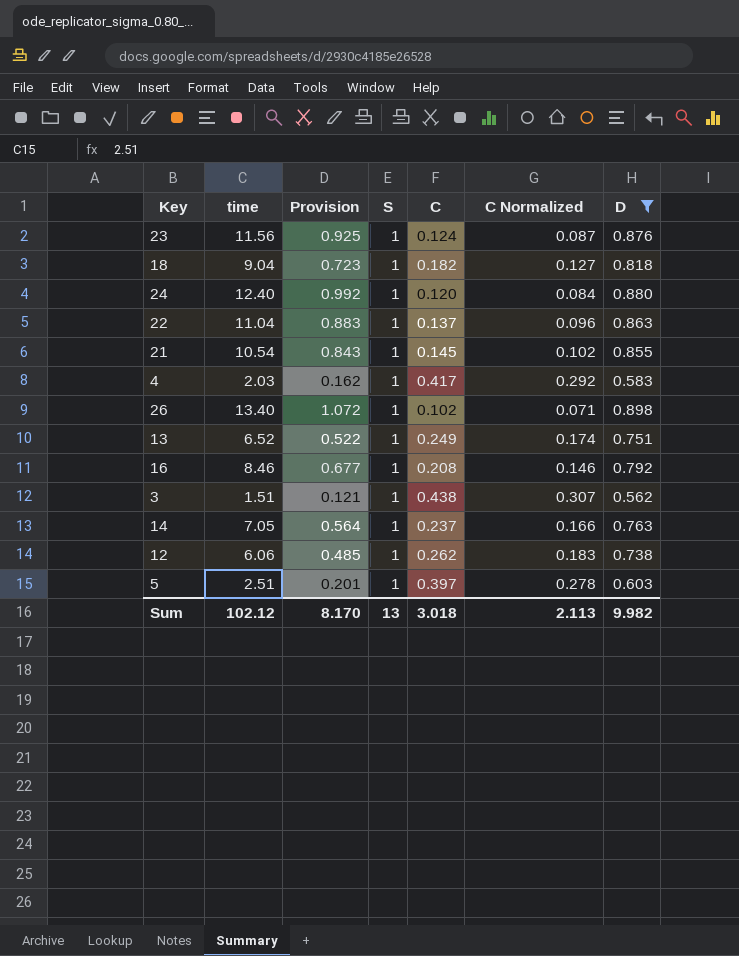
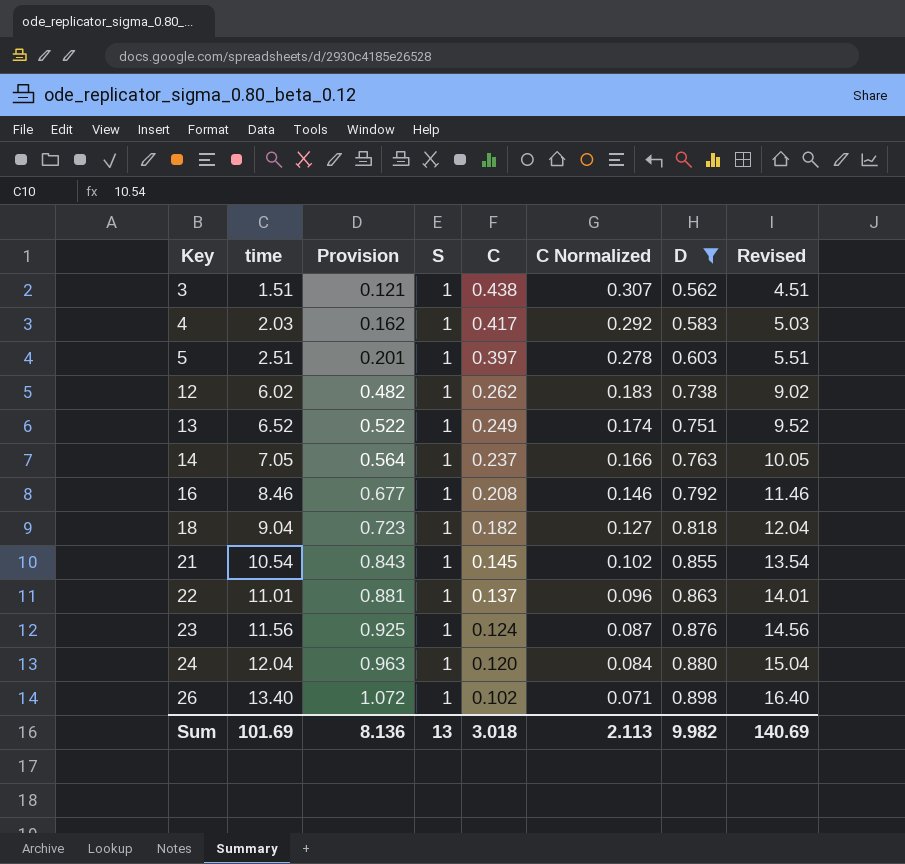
row order: none -> Key ascending
column Revised | formula: none -> [time] + 3
12 | time: 6.06 -> 6.02
12 | Provision: 0.485 -> 0.482
22 | time: 11.04 -> 11.01
22 | Provision: 0.883 -> 0.881
24 | time: 12.40 -> 12.04
24 | Provision: 0.992 -> 0.963
Sum | time: 102.12 -> 101.69
Sum | Provision: 8.170 -> 8.136

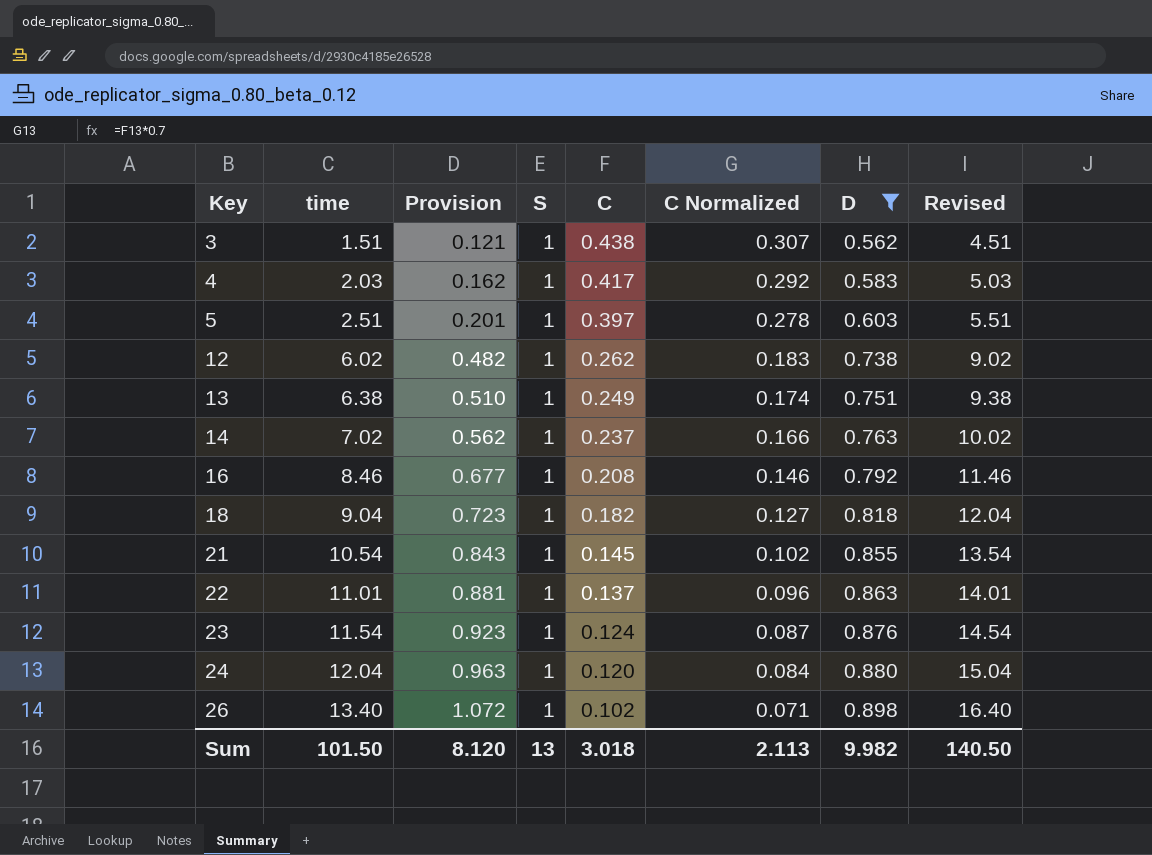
13 | time: 6.52 -> 6.38
13 | Provision: 0.522 -> 0.510
13 | Revised: 9.52 -> 9.38
14 | time: 7.05 -> 7.02
14 | Provision: 0.564 -> 0.562
14 | Revised: 10.05 -> 10.02
23 | time: 11.56 -> 11.54
23 | Provision: 0.925 -> 0.923
23 | Revised: 14.56 -> 14.54
Sum | time: 101.69 -> 101.50
Sum | Provision: 8.136 -> 8.120
Sum | Revised: 140.69 -> 140.50

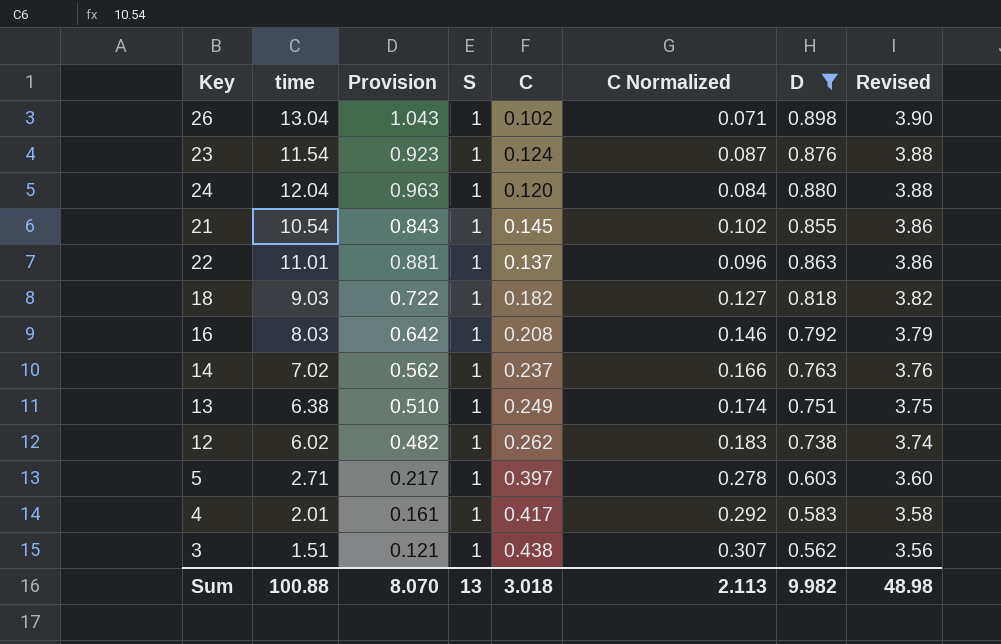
row order: Key ascending -> Revised descending
column Revised | formula: [time] + 3 -> [D] + 3
26 | time: 13.40 -> 13.04
26 | Provision: 1.072 -> 1.043
18 | time: 9.04 -> 9.03
18 | Provision: 0.723 -> 0.722
16 | time: 8.46 -> 8.03
16 | Provision: 0.677 -> 0.642
5 | time: 2.51 -> 2.71
5 | Provision: 0.201 -> 0.217
4 | time: 2.03 -> 2.01
4 | Provision: 0.162 -> 0.161
Sum | time: 101.50 -> 100.88
Sum | Provision: 8.120 -> 8.070
Sum | Revised: 140.50 -> 48.98

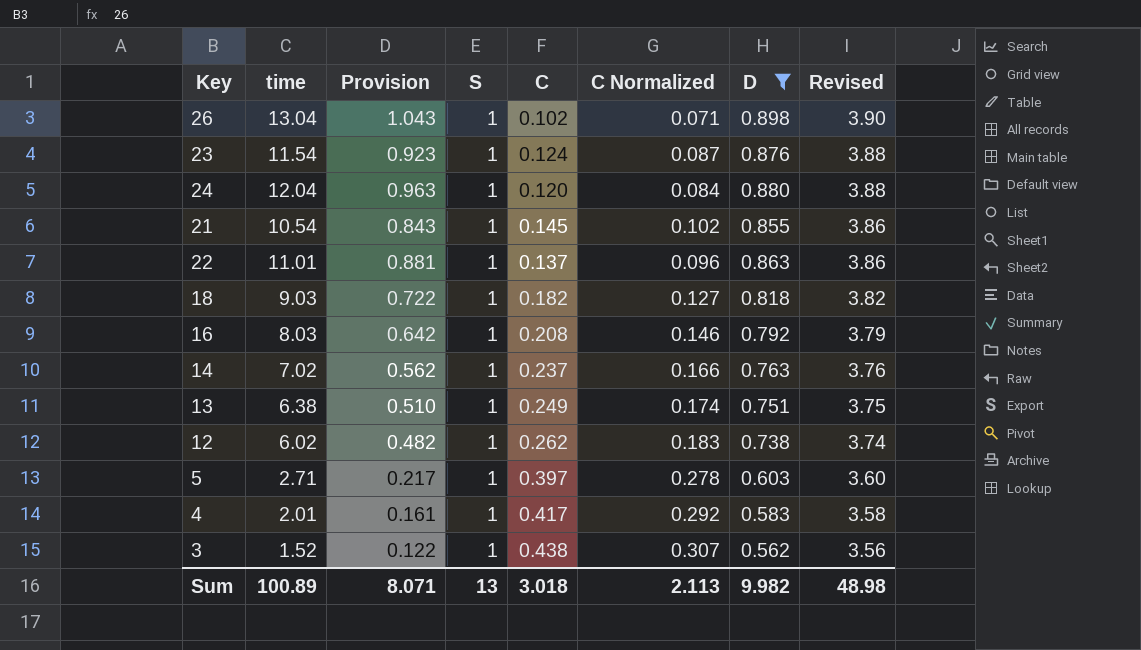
3 | time: 1.51 -> 1.52
3 | Provision: 0.121 -> 0.122
Sum | time: 100.88 -> 100.89
Sum | Provision: 8.070 -> 8.071

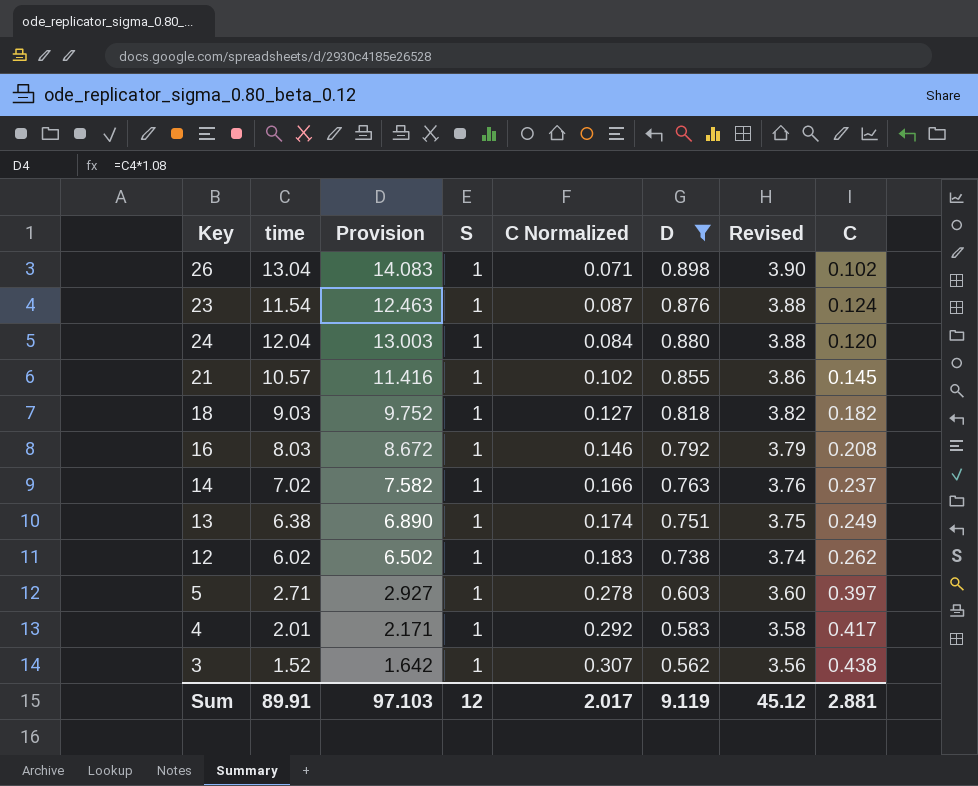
column Provision | formula: [time] * 0.08 -> [time] * 1.08
column C | position: 5 -> 8
row 22: 11.01 | 0.881 | 1 | 0.137 | 0.096 | 0.863 | 3.86 -> none
21 | time: 10.54 -> 10.57
Sum | time: 100.89 -> 89.91
Sum | Provision: 8.071 -> 97.103
Sum | S: 13 -> 12
Sum | C Normalized: 2.113 -> 2.017
Sum | D: 9.982 -> 9.119
Sum | Revised: 48.98 -> 45.12
Sum | C: 3.018 -> 2.881

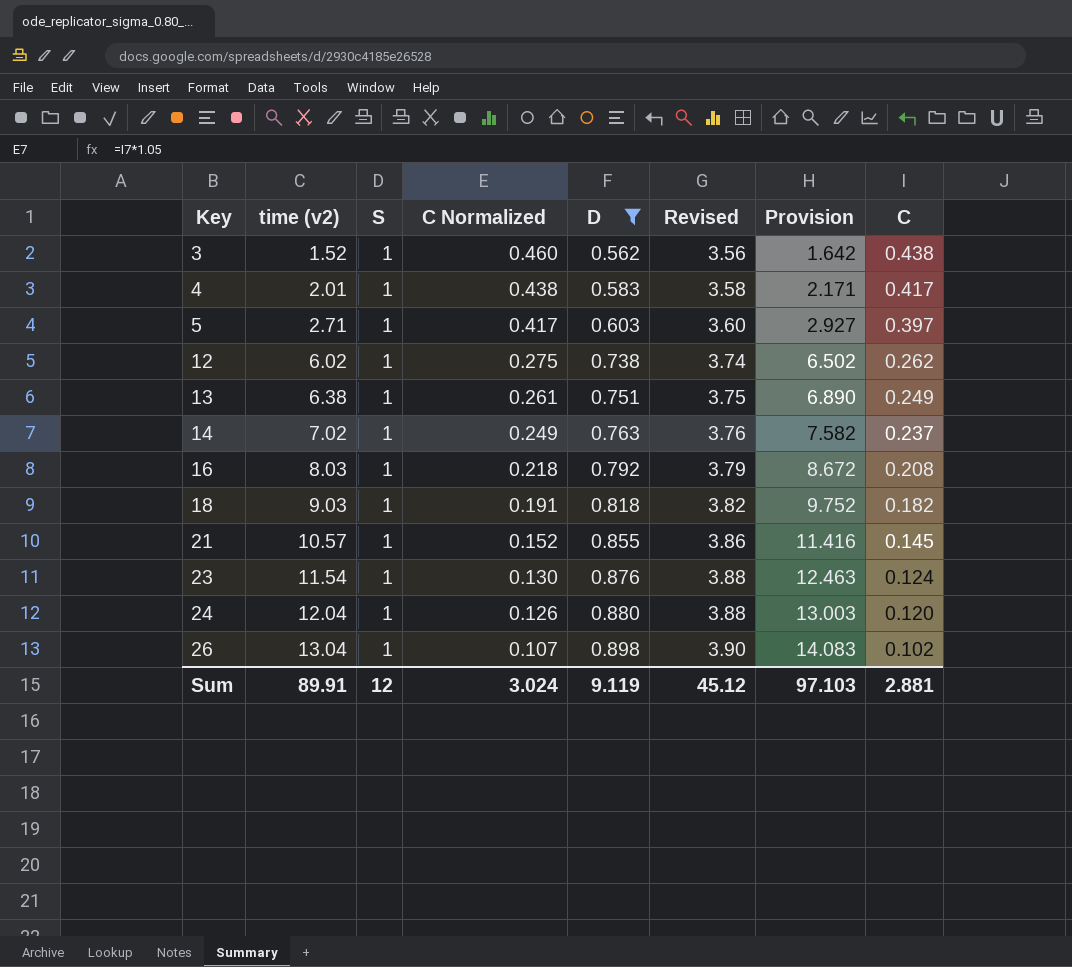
row order: Revised descending -> Key ascending
column name: time -> time (v2)
column C Normalized | formula: [C] * 0.7 -> [C] * 1.05
column Provision | position: 3 -> 7
Sum | C Normalized: 2.017 -> 3.024

